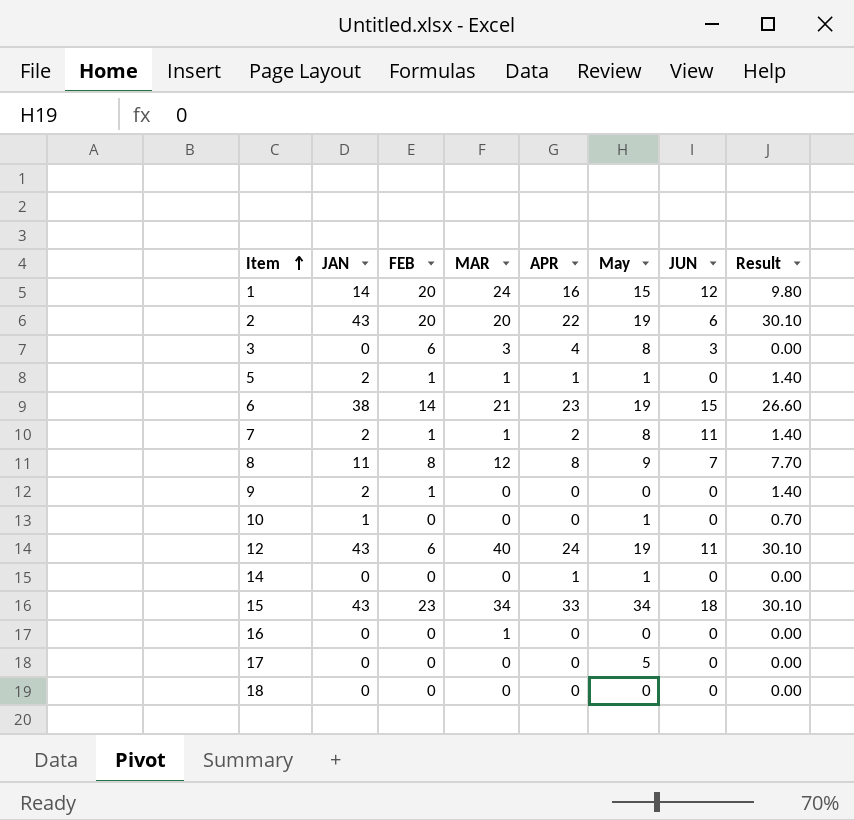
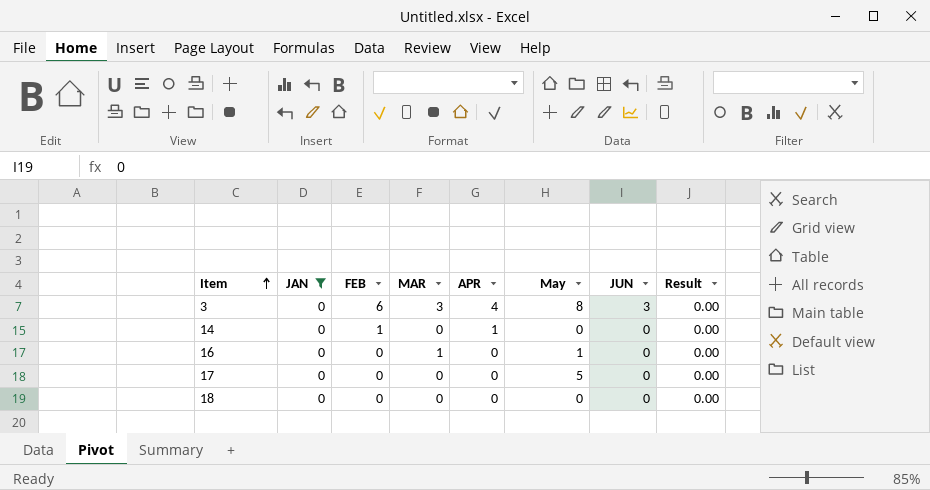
filter: none -> JAN = 0
14 | FEB: 0 -> 1
14 | May: 1 -> 0
16 | May: 0 -> 1

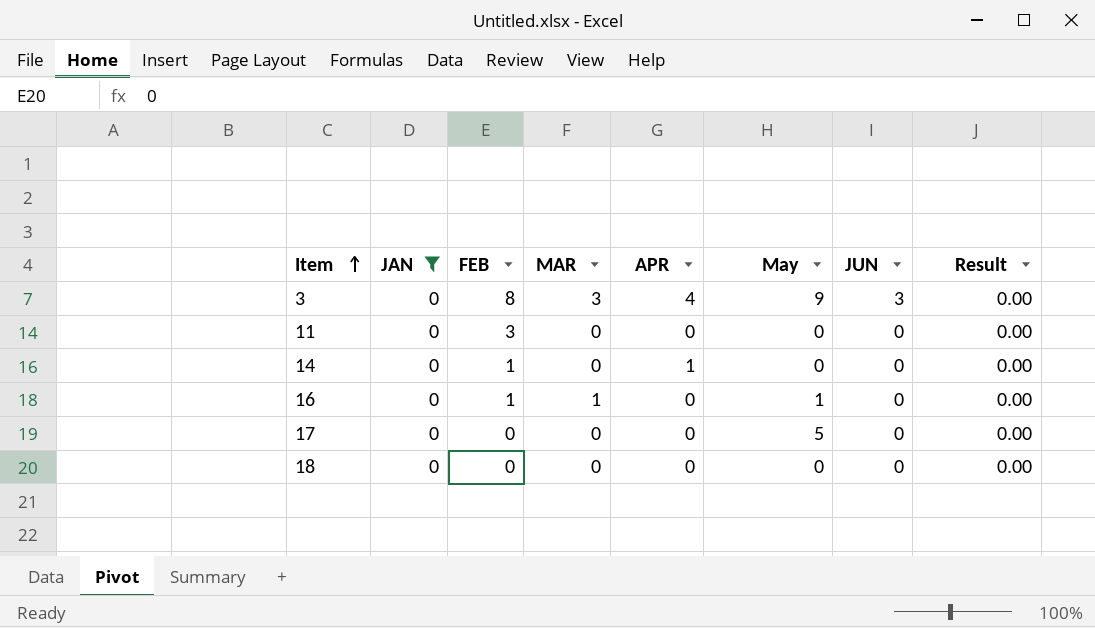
3 | FEB: 6 -> 8
3 | May: 8 -> 9
row 11: none -> 0 | 3 | 0 | 0 | 0 | 0 | 0.00
16 | FEB: 0 -> 1

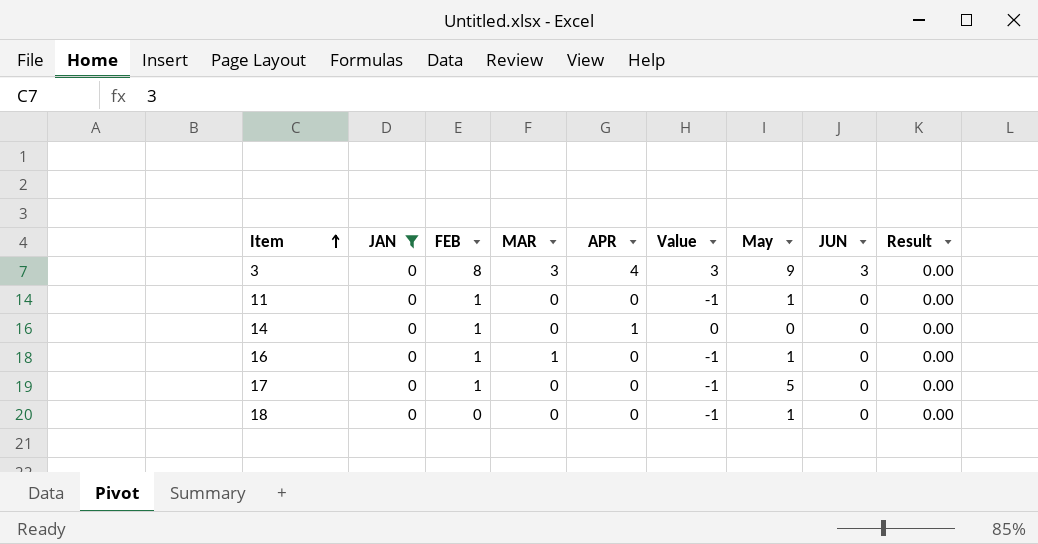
column Value | formula: none -> [APR] - 1
11 | FEB: 3 -> 1
11 | May: 0 -> 1
17 | FEB: 0 -> 1
18 | May: 0 -> 1

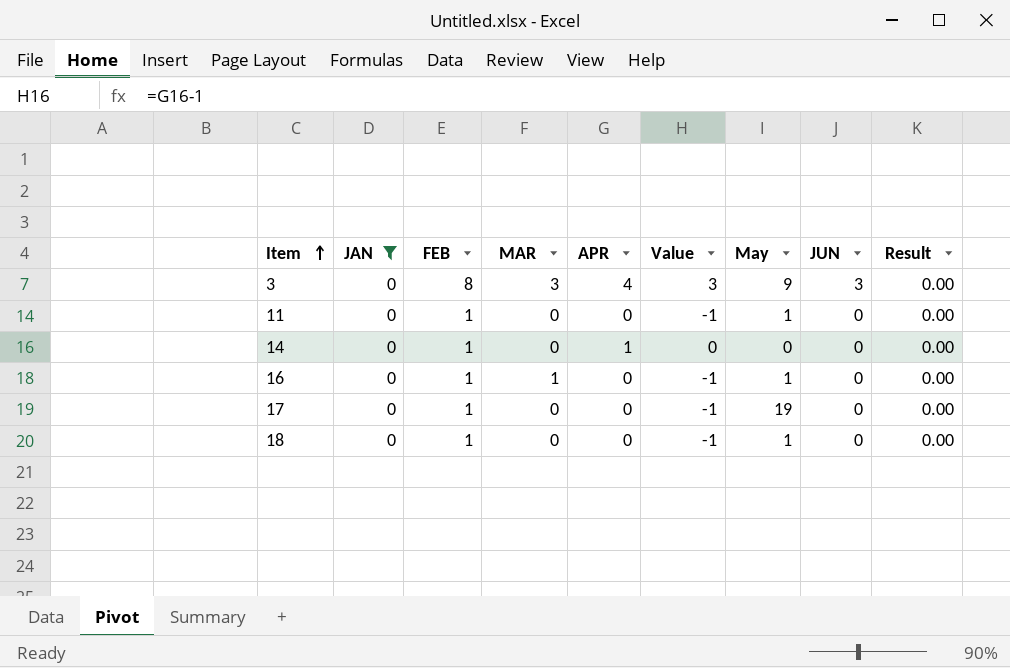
17 | May: 5 -> 19
18 | FEB: 0 -> 1

